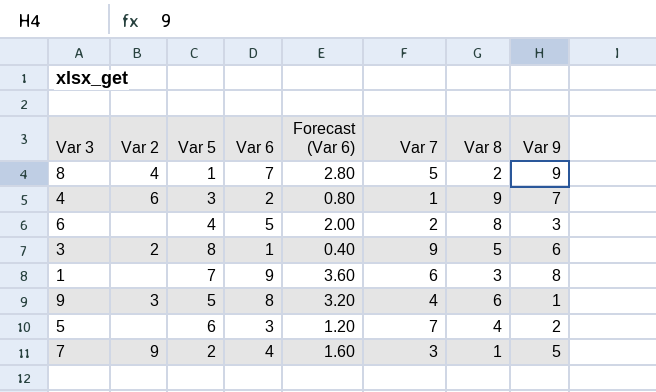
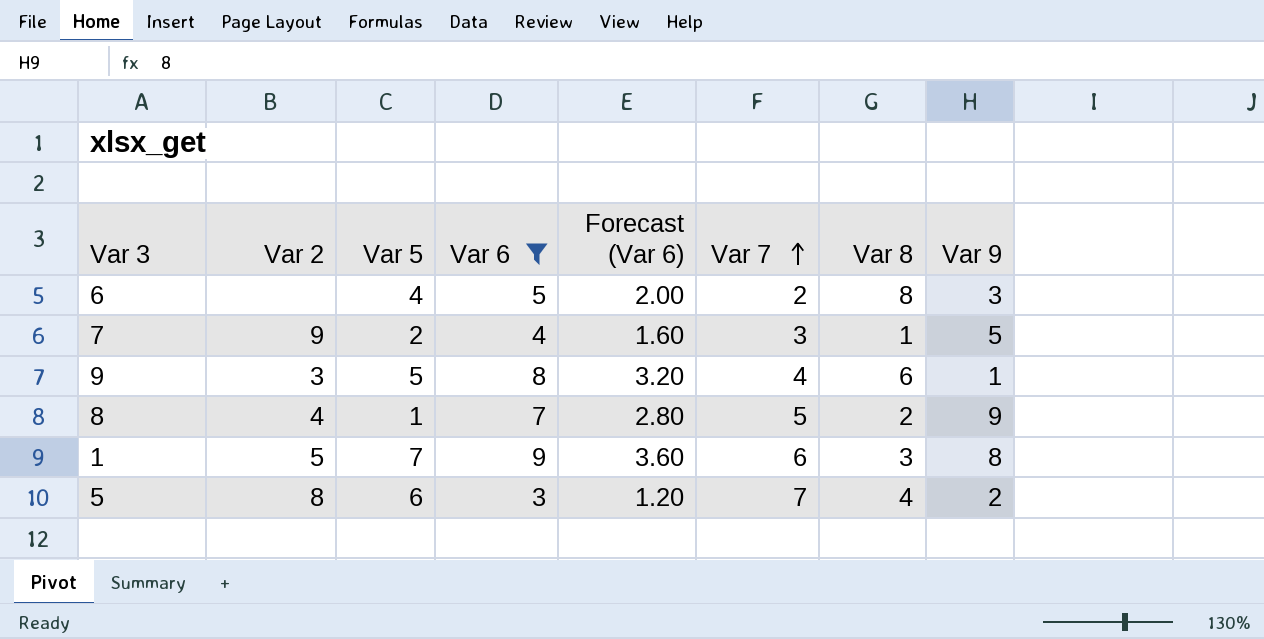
filter: none -> Var 6 >= 3
row order: none -> Var 7 ascending
1 | Var 2: none -> 5
5 | Var 2: none -> 8

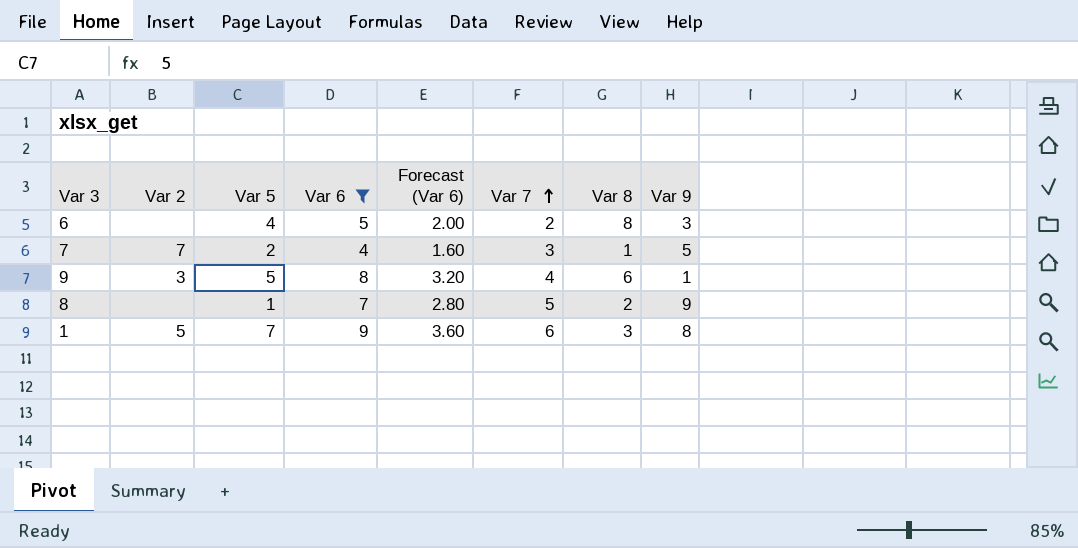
row 5: 8 | 6 | 3 | 1.20 | 7 | 4 | 2 -> none
7 | Var 2: 9 -> 7
8 | Var 2: 4 -> none

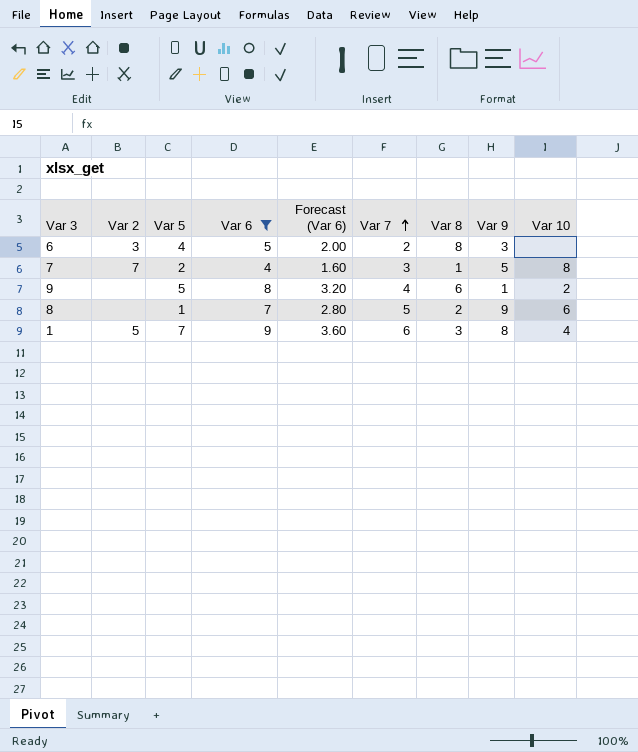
column Var 10 | position: none -> 9
6 | Var 2: none -> 3
9 | Var 2: 3 -> none

